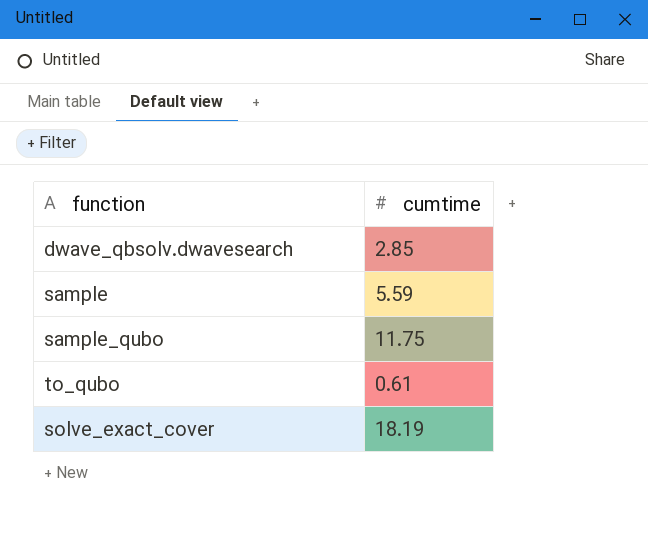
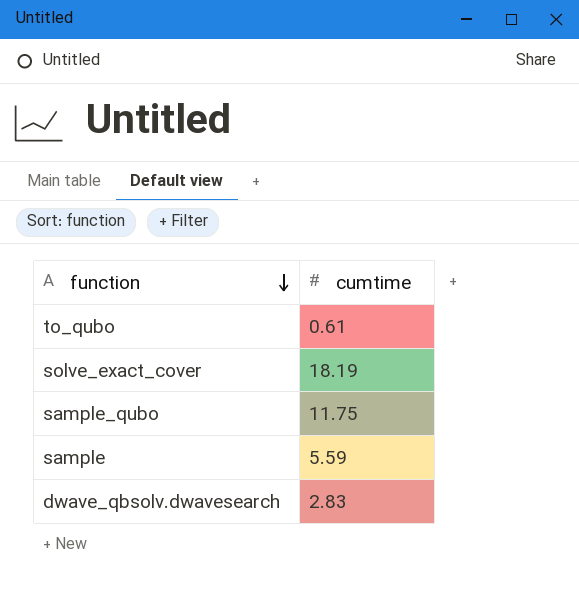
row order: none -> function descending
dwave_qbsolv.dwavesearch | cumtime: 2.85 -> 2.83

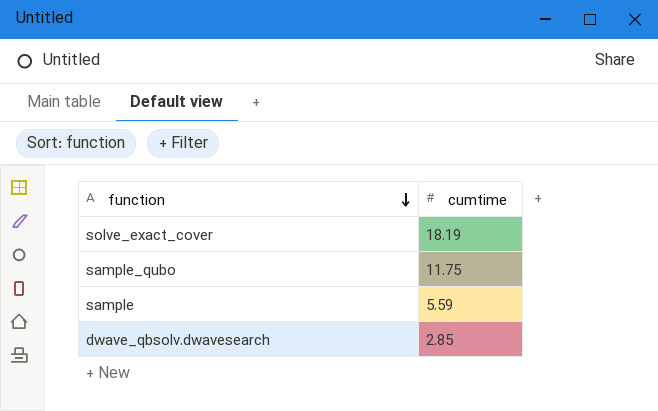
row to_qubo: 0.61 -> none
dwave_qbsolv.dwavesearch | cumtime: 2.83 -> 2.85

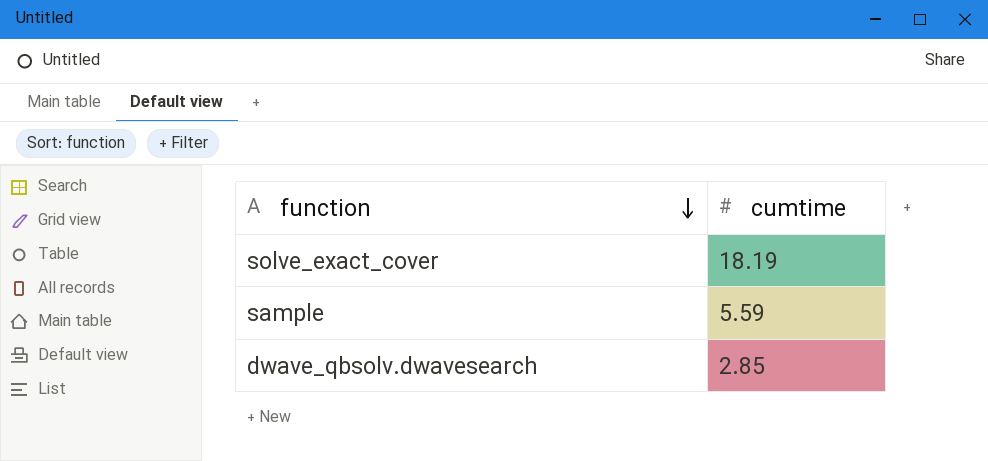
row sample_qubo: 11.75 -> none

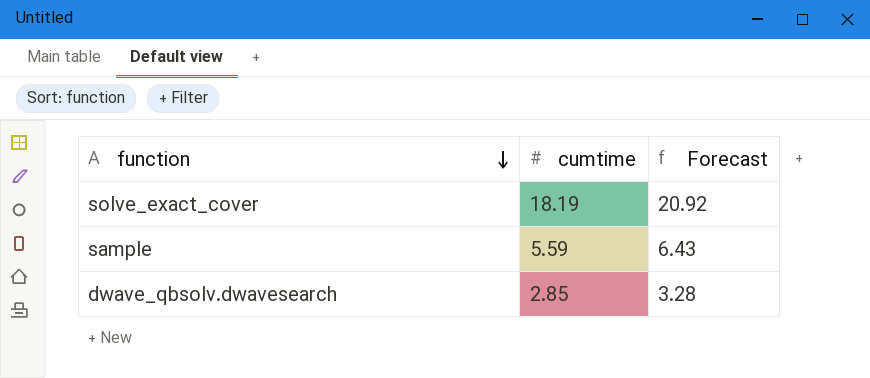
column Forecast | formula: none -> [cumtime] * 1.15

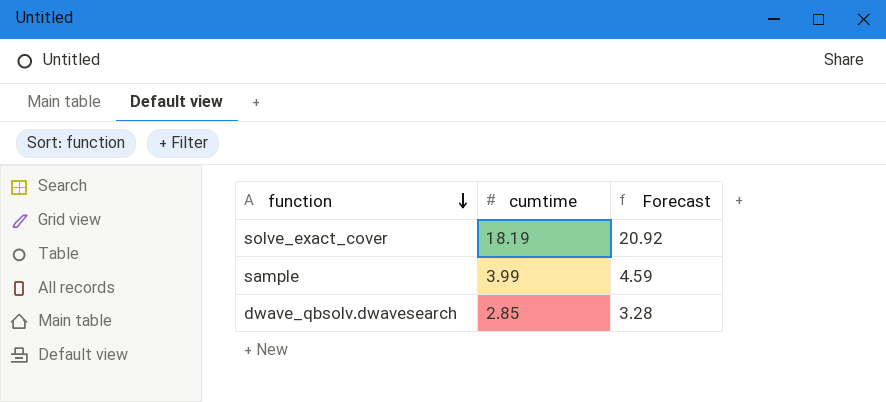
sample | cumtime: 5.59 -> 3.99
sample | Forecast: 6.43 -> 4.59

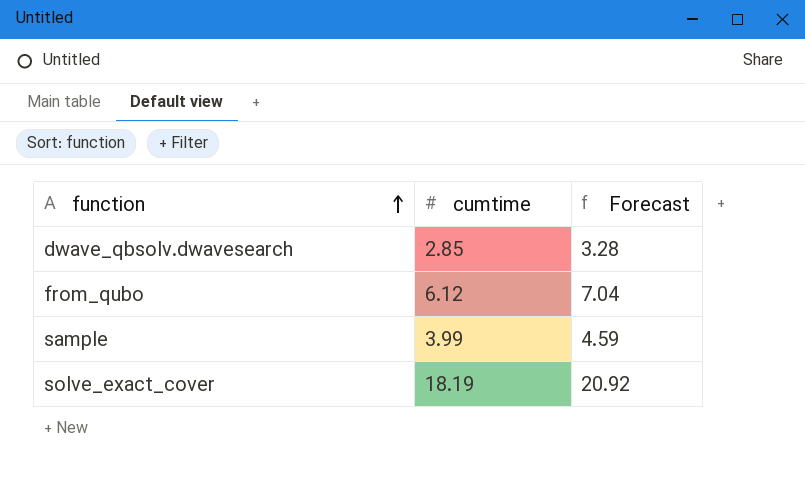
row order: function descending -> function ascending
row from_qubo: none -> 6.12 | 7.04

